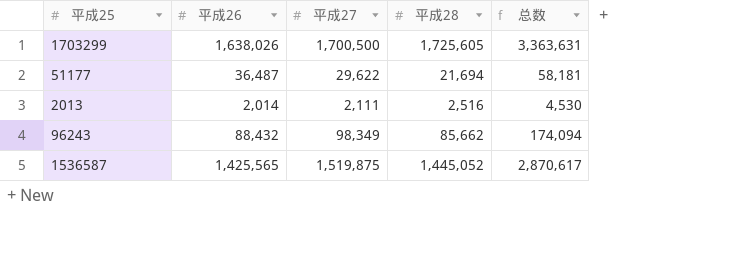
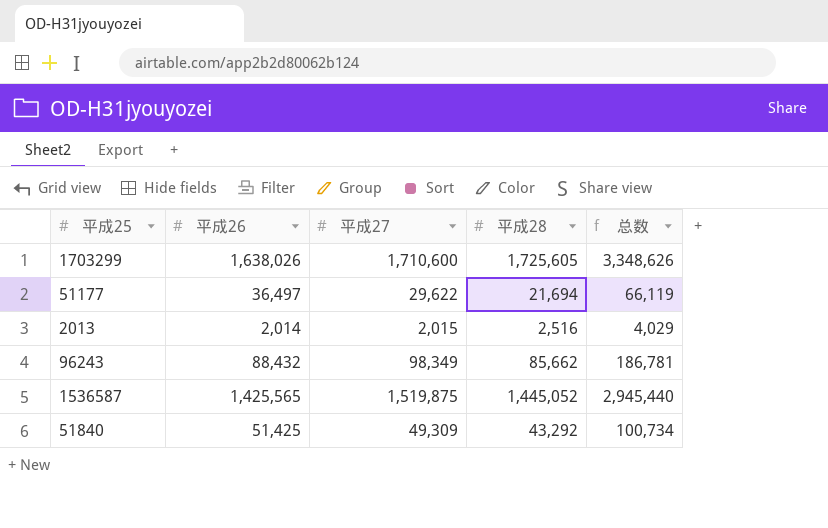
column 总数 | formula: [平成26] + [平成28] -> [平成26] + [平成27]
1703299 | 平成27: 1,700,500 -> 1,710,600
51177 | 平成26: 36,487 -> 36,497
2013 | 平成27: 2,111 -> 2,015
row 51840: none -> 51,425 | 49,309 | 43,292 | 100,734

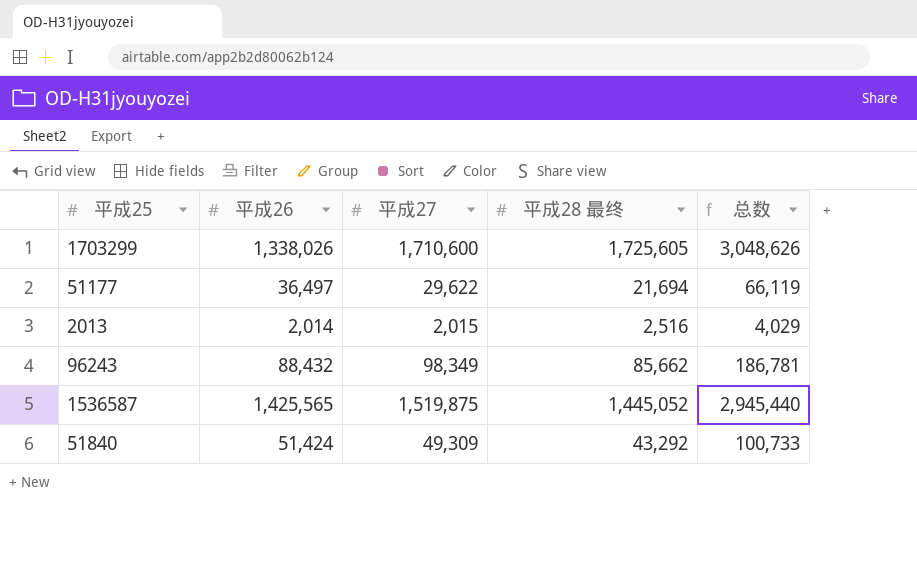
column name: 平成28 -> 平成28 最终
1703299 | 平成26: 1,638,026 -> 1,338,026
1703299 | 总数: 3,348,626 -> 3,048,626
51840 | 平成26: 51,425 -> 51,424
51840 | 总数: 100,734 -> 100,733

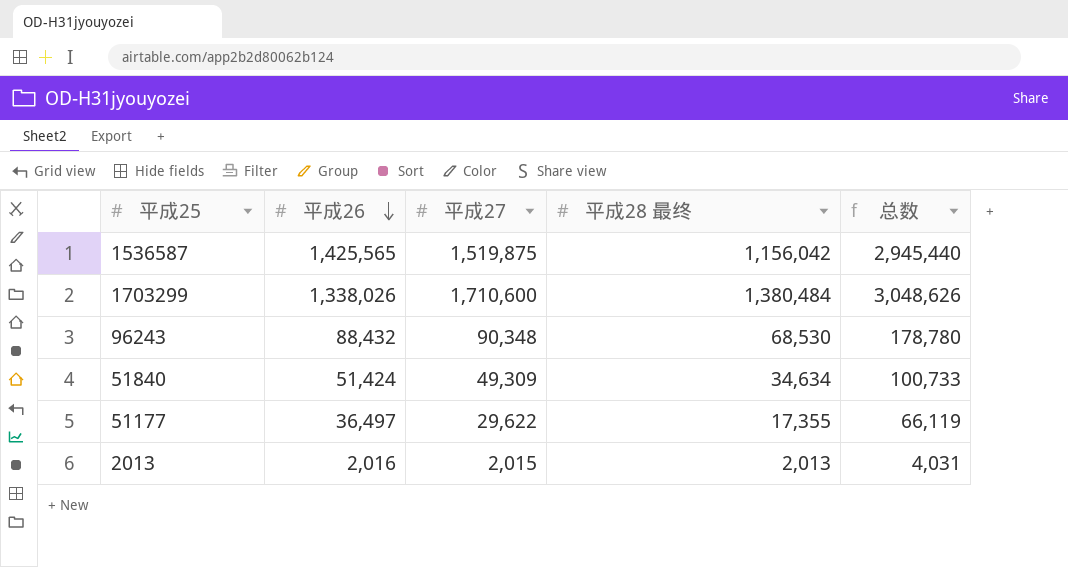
row order: none -> 平成26 descending
1536587 | 平成28 最终: 1,445,052 -> 1,156,042
1703299 | 平成28 最终: 1,725,605 -> 1,380,484
96243 | 平成27: 98,349 -> 90,348
96243 | 平成28 最终: 85,662 -> 68,530
96243 | 总数: 186,781 -> 178,780
51840 | 平成28 最终: 43,292 -> 34,634
51177 | 平成28 最终: 21,694 -> 17,355
2013 | 平成26: 2,014 -> 2,016
2013 | 平成28 最终: 2,516 -> 2,013
2013 | 总数: 4,029 -> 4,031

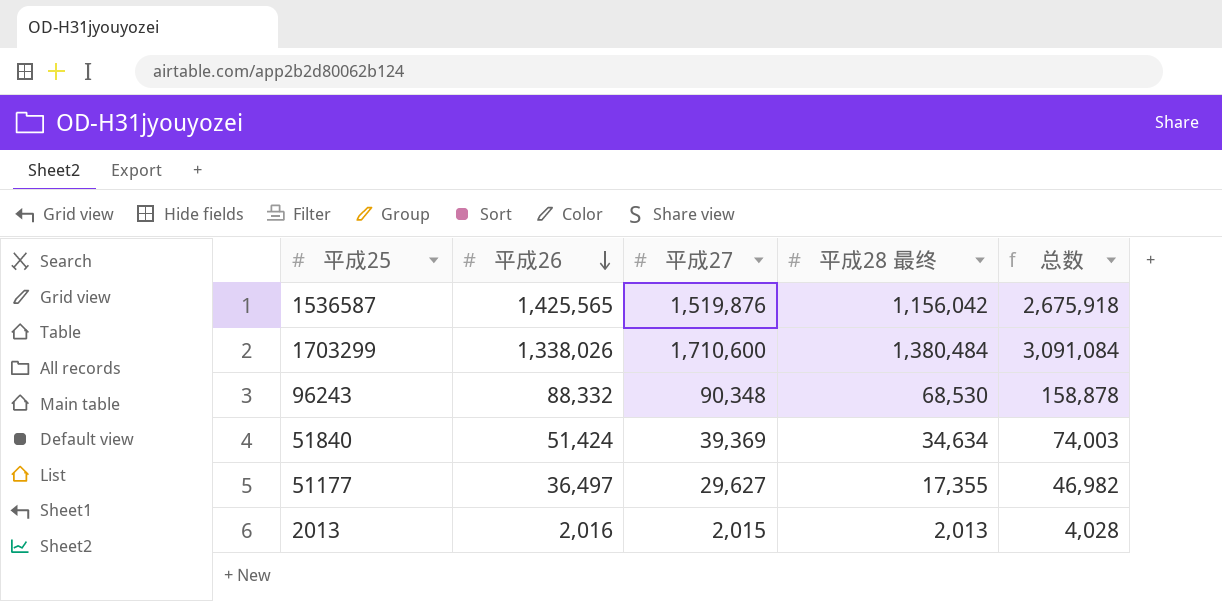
column 总数 | formula: [平成26] + [平成27] -> [平成27] + [平成28 最终]
1536587 | 平成27: 1,519,875 -> 1,519,876
96243 | 平成26: 88,432 -> 88,332
51840 | 平成27: 49,309 -> 39,369
51177 | 平成27: 29,622 -> 29,627

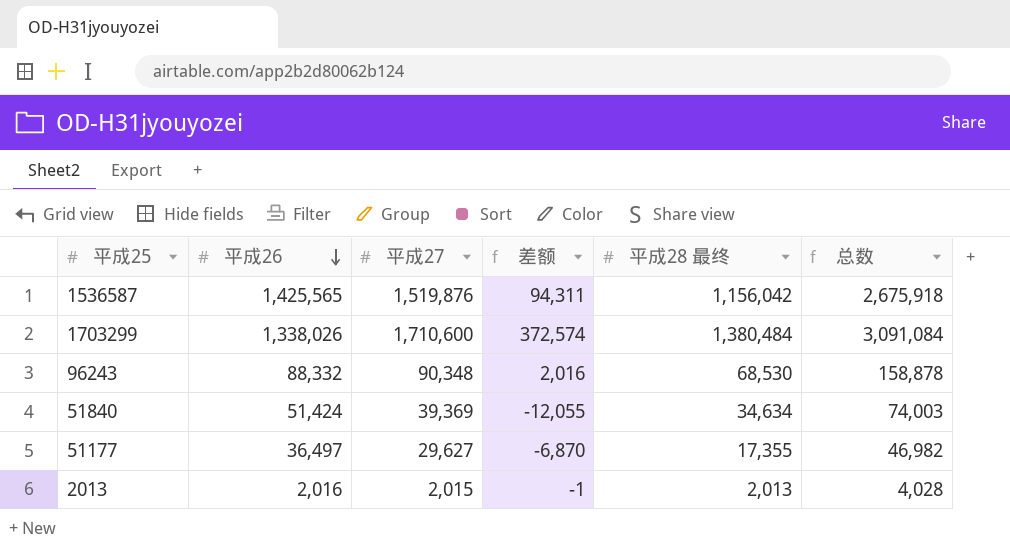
column 差额 | formula: none -> [平成27] - [平成26]

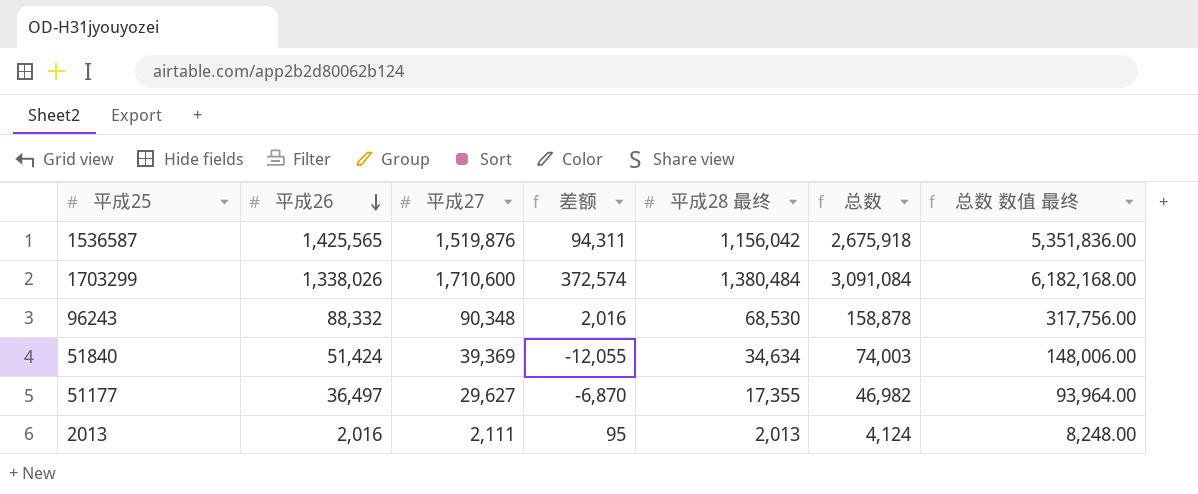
column 总数 数值 最终 | formula: none -> [总数] * 2
2013 | 平成27: 2,015 -> 2,111
2013 | 差额: -1 -> 95
2013 | 总数: 4,028 -> 4,124

